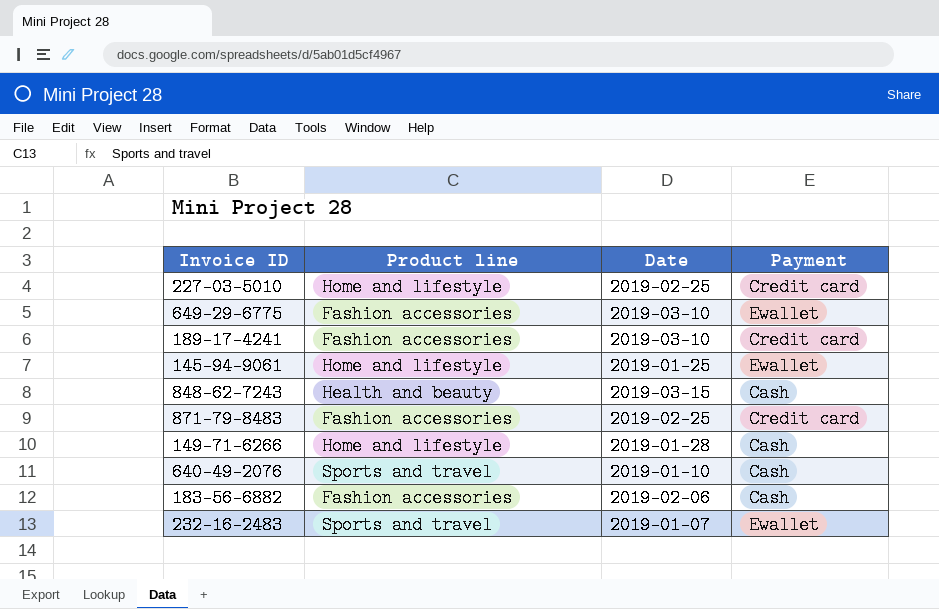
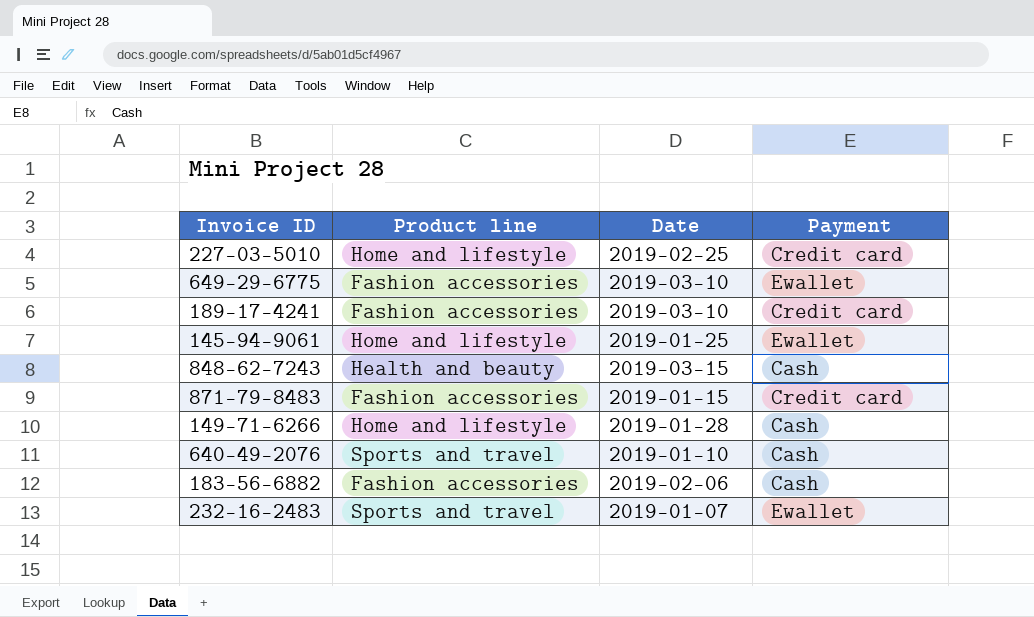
871-79-8483 | Date: 2019-02-25 -> 2019-01-15

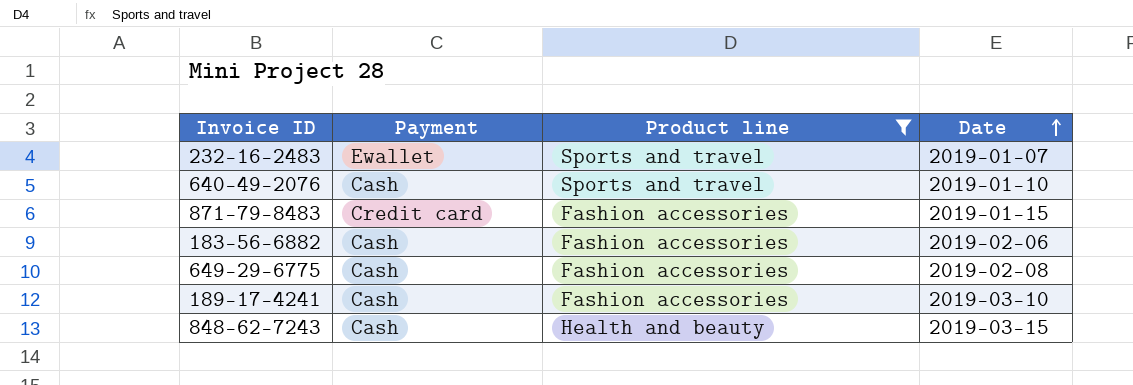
filter: none -> Product line != Home and lifestyle
row order: none -> Date ascending
column Payment | position: 4 -> 2
649-29-6775 | Payment: Ewallet -> Cash
649-29-6775 | Date: 2019-03-10 -> 2019-02-08
189-17-4241 | Payment: Credit card -> Cash

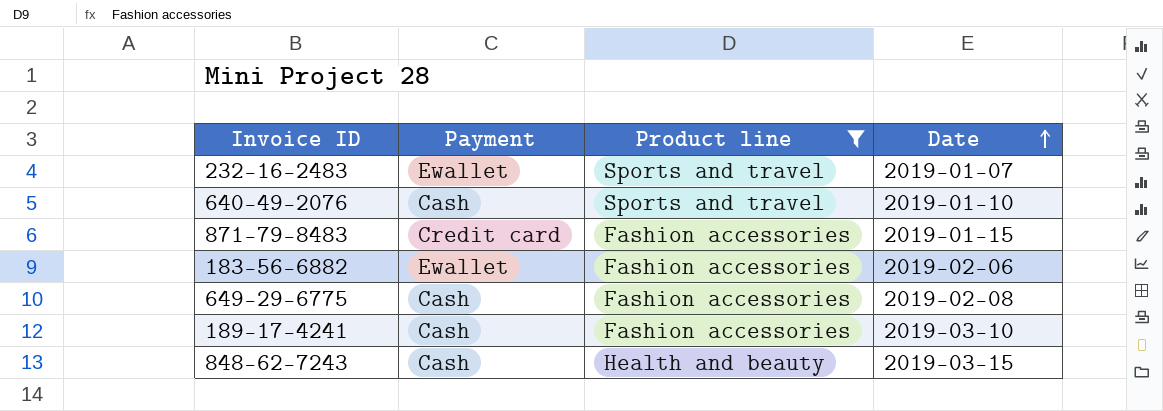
183-56-6882 | Payment: Cash -> Ewallet

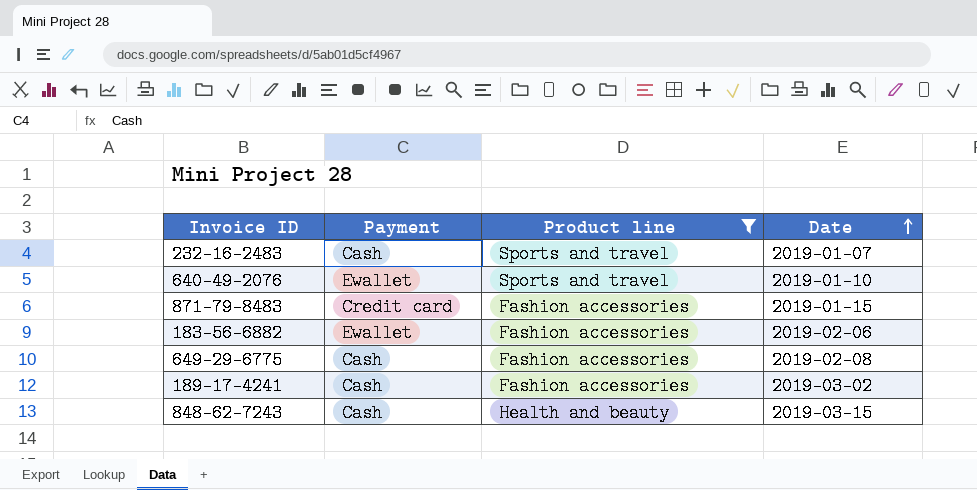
232-16-2483 | Payment: Ewallet -> Cash
640-49-2076 | Payment: Cash -> Ewallet
189-17-4241 | Date: 2019-03-10 -> 2019-03-02

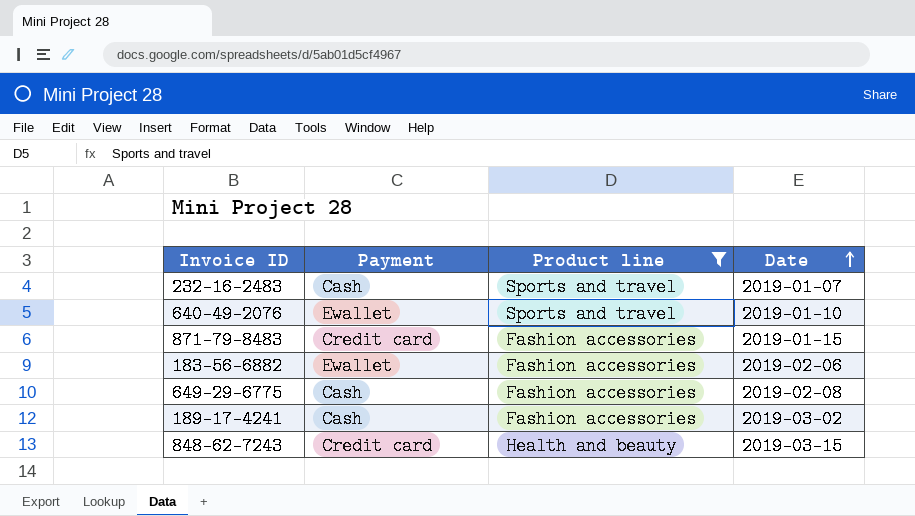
848-62-7243 | Payment: Cash -> Credit card

